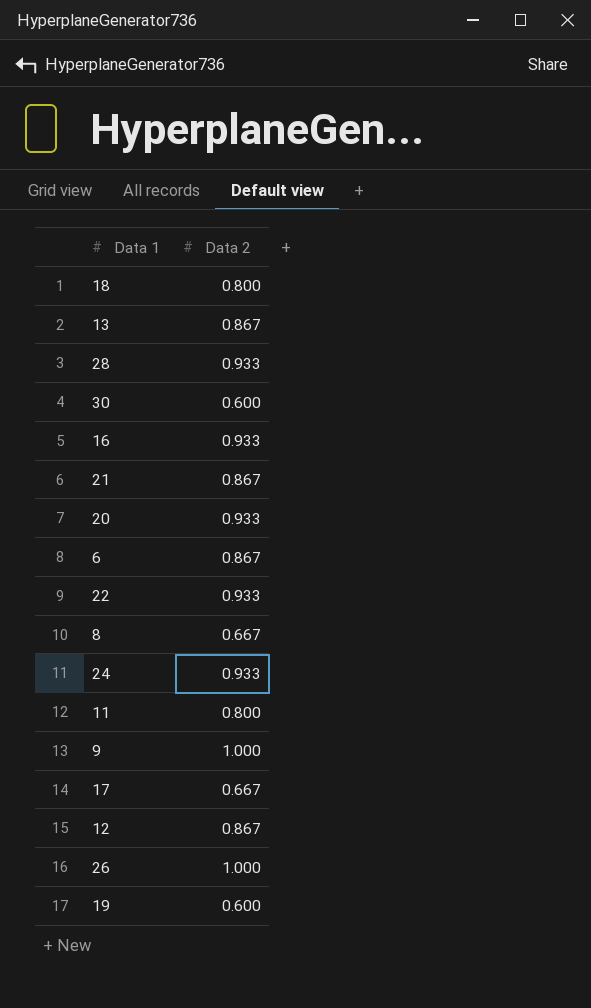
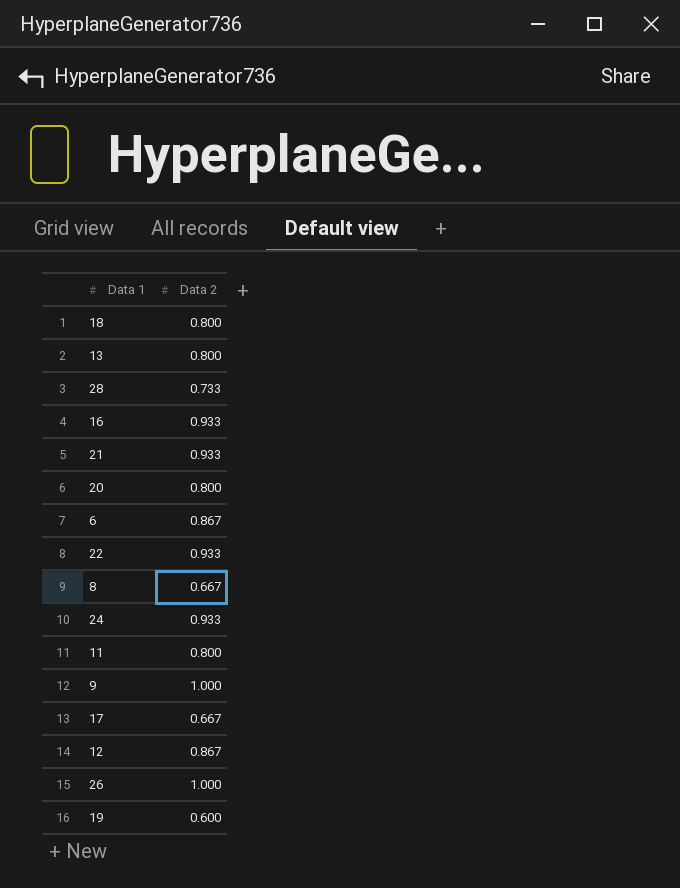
row 30: 0.600 -> none
13 | Data 2: 0.867 -> 0.800
28 | Data 2: 0.933 -> 0.733
21 | Data 2: 0.867 -> 0.933
20 | Data 2: 0.933 -> 0.800

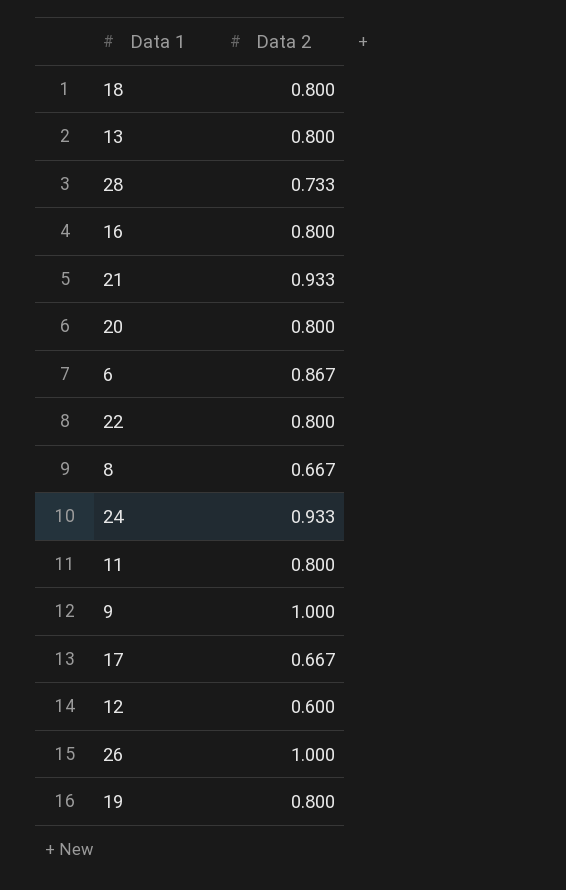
16 | Data 2: 0.933 -> 0.800
22 | Data 2: 0.933 -> 0.800
12 | Data 2: 0.867 -> 0.600
19 | Data 2: 0.600 -> 0.800

